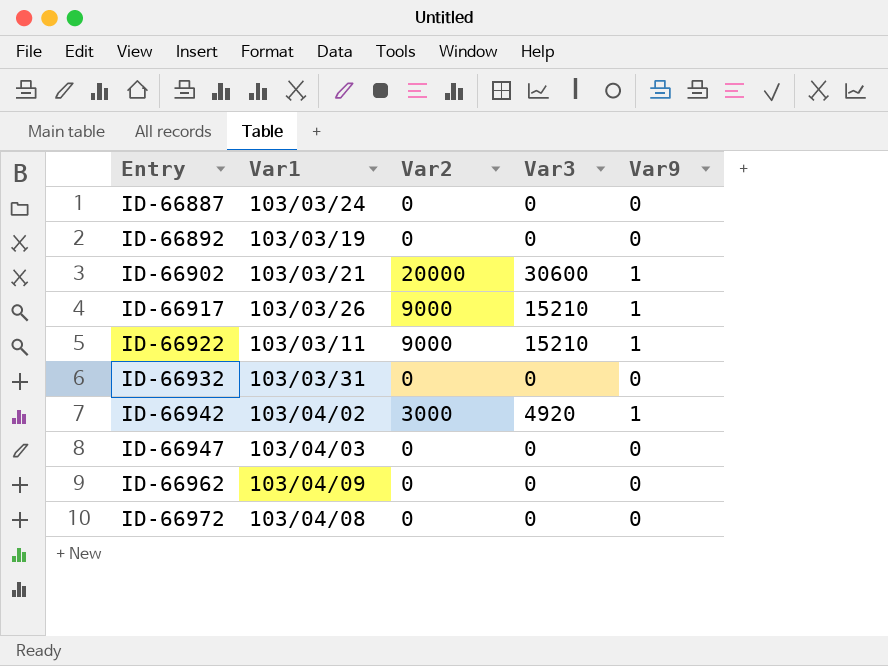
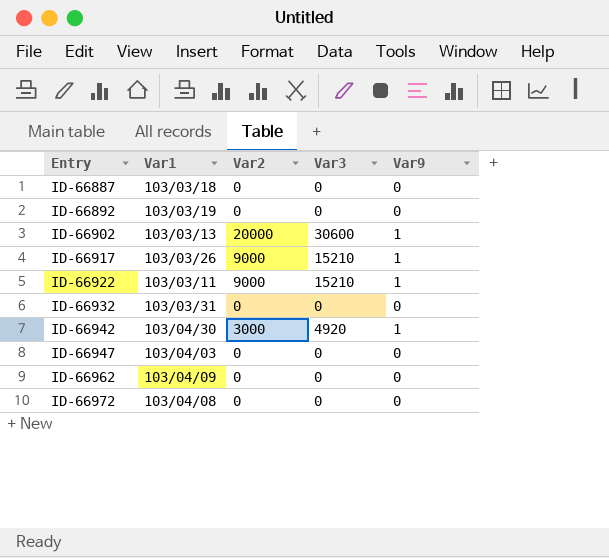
ID-66887 | Var1: 103/03/24 -> 103/03/18
ID-66902 | Var1: 103/03/21 -> 103/03/13
ID-66942 | Var1: 103/04/02 -> 103/04/30

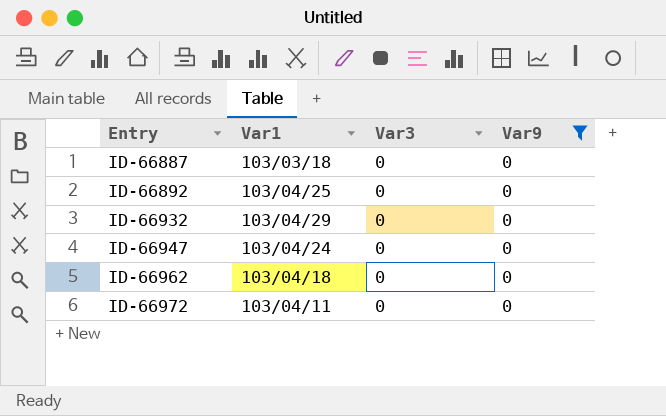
filter: none -> Var9 = 0
column Var2 | position: 3 -> none
ID-66892 | Var1: 103/03/19 -> 103/04/25
ID-66932 | Var1: 103/03/31 -> 103/04/29
ID-66947 | Var1: 103/04/03 -> 103/04/24
ID-66962 | Var1: 103/04/09 -> 103/04/18
ID-66972 | Var1: 103/04/08 -> 103/04/11

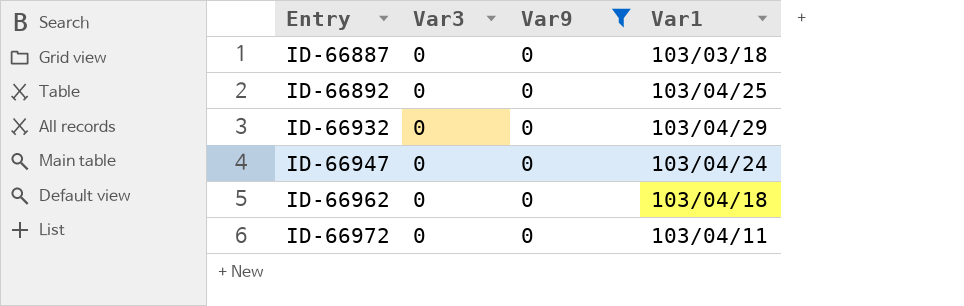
column Var1 | position: 2 -> 4

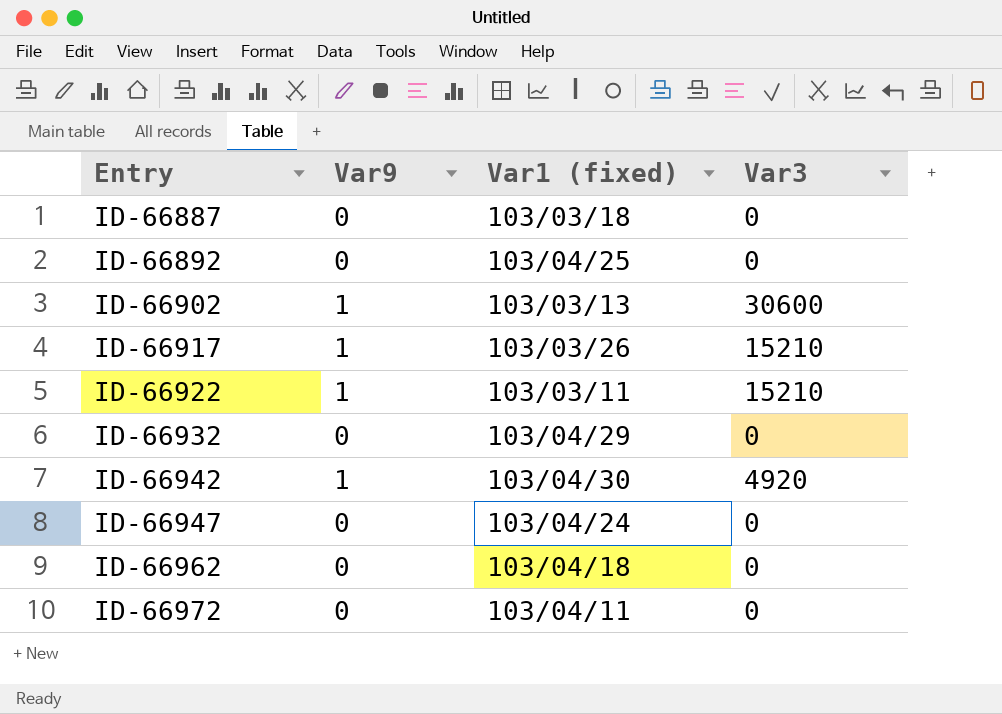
filter: Var9 = 0 -> none
column name: Var1 -> Var1 (fixed)
column Var3 | position: 2 -> 4

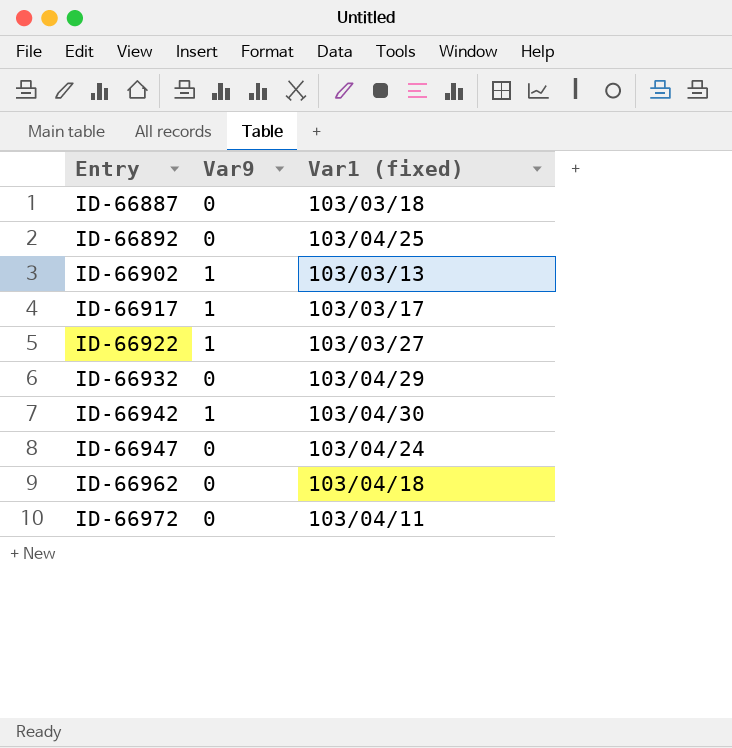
column Var3 | position: 4 -> none
ID-66917 | Var1 (fixed): 103/03/26 -> 103/03/17
ID-66922 | Var1 (fixed): 103/03/11 -> 103/03/27

